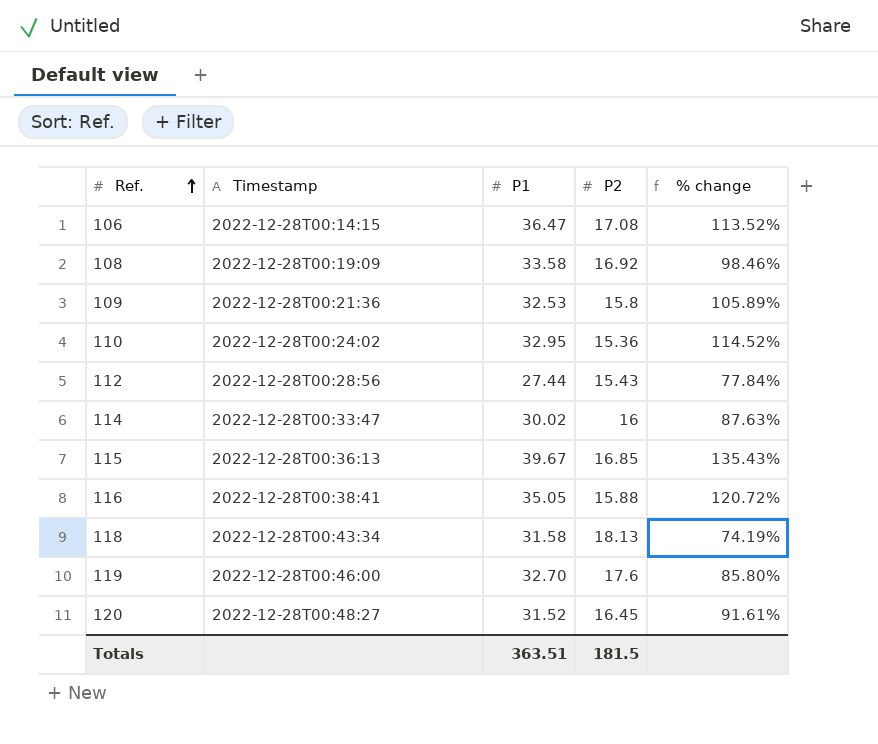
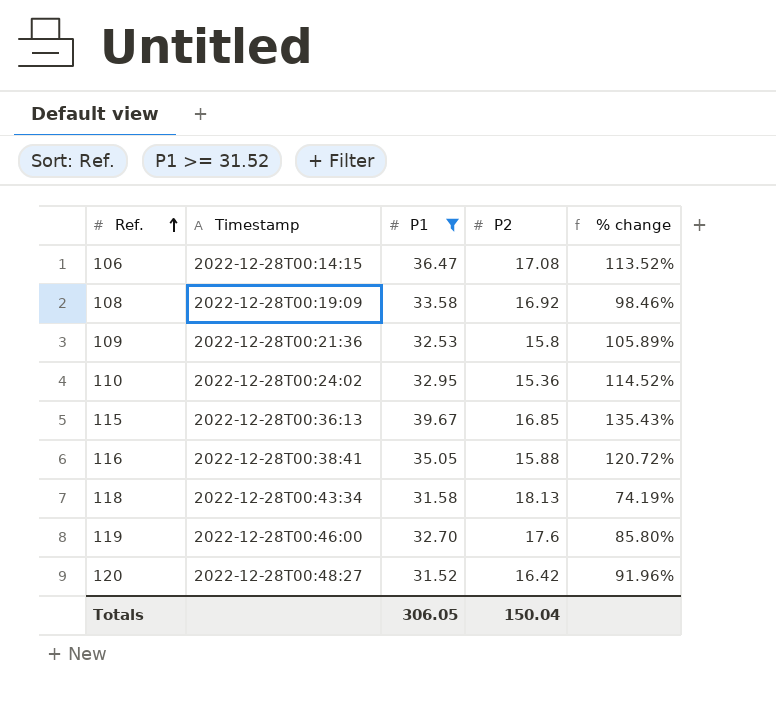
filter: none -> P1 >= 31.52
120 | P2: 16.45 -> 16.42
120 | % change: 91.61% -> 91.96%
Totals | P1: 363.51 -> 306.05
Totals | P2: 181.5 -> 150.04

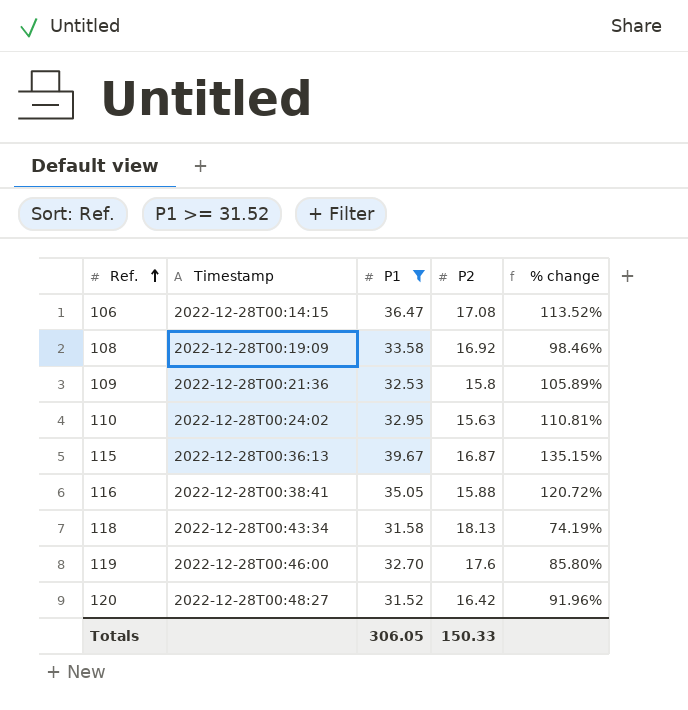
110 | P2: 15.36 -> 15.63
110 | % change: 114.52% -> 110.81%
115 | P2: 16.85 -> 16.87
115 | % change: 135.43% -> 135.15%
Totals | P2: 150.04 -> 150.33

